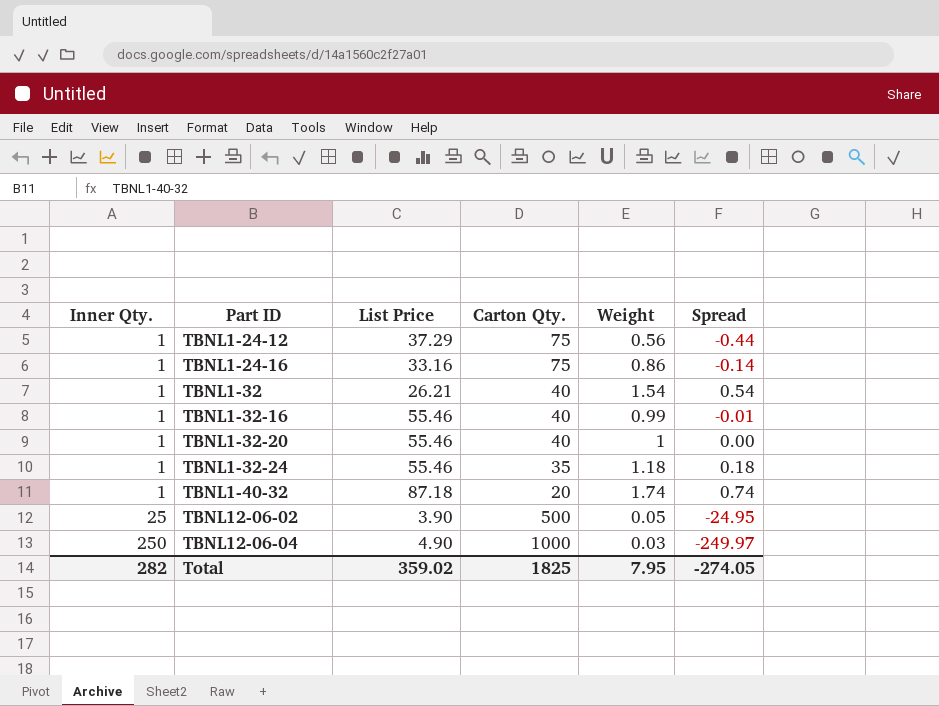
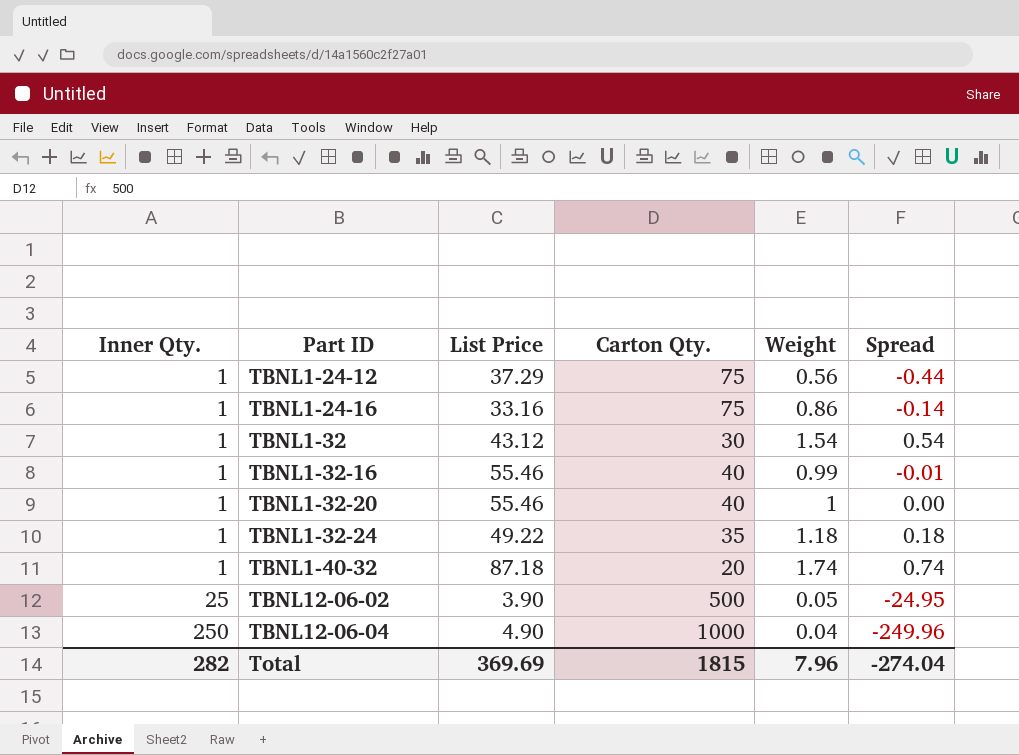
TBNL1-32 | List Price: 26.21 -> 43.12
TBNL1-32 | Carton Qty.: 40 -> 30
TBNL1-32-24 | List Price: 55.46 -> 49.22
TBNL12-06-04 | Weight: 0.03 -> 0.04
TBNL12-06-04 | Spread: -249.97 -> -249.96
Total | List Price: 359.02 -> 369.69
Total | Carton Qty.: 1825 -> 1815
Total | Weight: 7.95 -> 7.96
Total | Spread: -274.05 -> -274.04

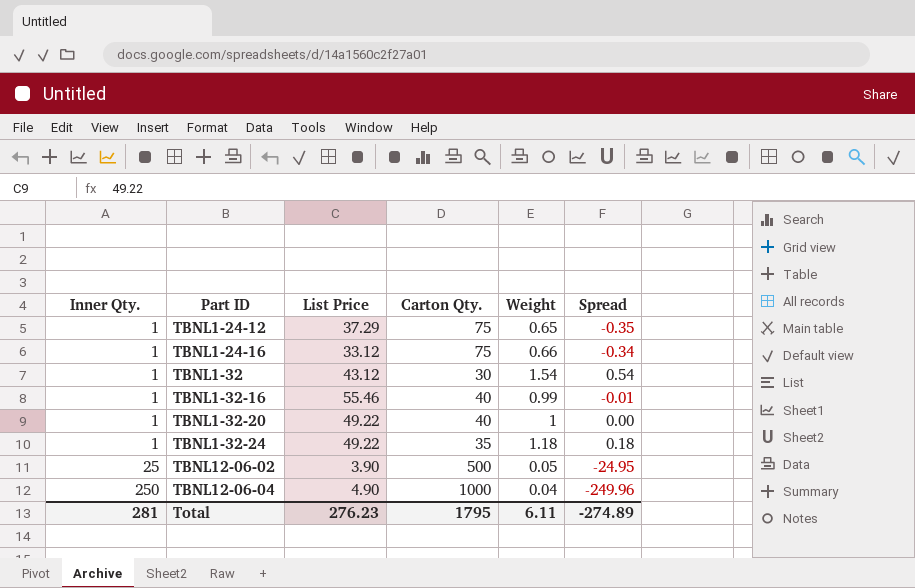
row TBNL1-40-32: 1 | 87.18 | 20 | 1.74 | 0.74 -> none
TBNL1-24-12 | Weight: 0.56 -> 0.65
TBNL1-24-12 | Spread: -0.44 -> -0.35
TBNL1-24-16 | List Price: 33.16 -> 33.12
TBNL1-24-16 | Weight: 0.86 -> 0.66
TBNL1-24-16 | Spread: -0.14 -> -0.34
TBNL1-32-20 | List Price: 55.46 -> 49.22
Total | Inner Qty.: 282 -> 281
Total | List Price: 369.69 -> 276.23
Total | Carton Qty.: 1815 -> 1795
Total | Weight: 7.96 -> 6.11
Total | Spread: -274.04 -> -274.89

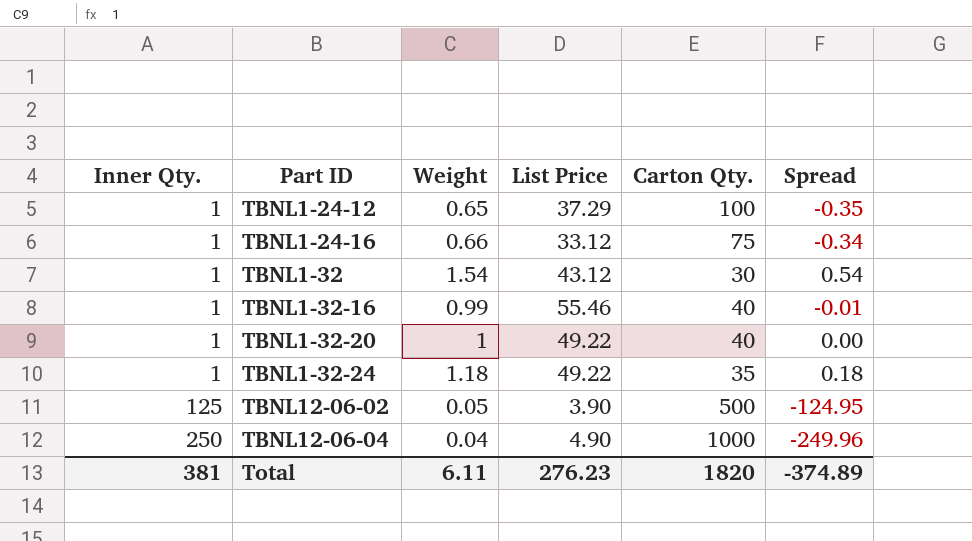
column Weight | position: 5 -> 3
TBNL1-24-12 | Carton Qty.: 75 -> 100
TBNL12-06-02 | Inner Qty.: 25 -> 125
TBNL12-06-02 | Spread: -24.95 -> -124.95
Total | Inner Qty.: 281 -> 381
Total | Carton Qty.: 1795 -> 1820
Total | Spread: -274.89 -> -374.89

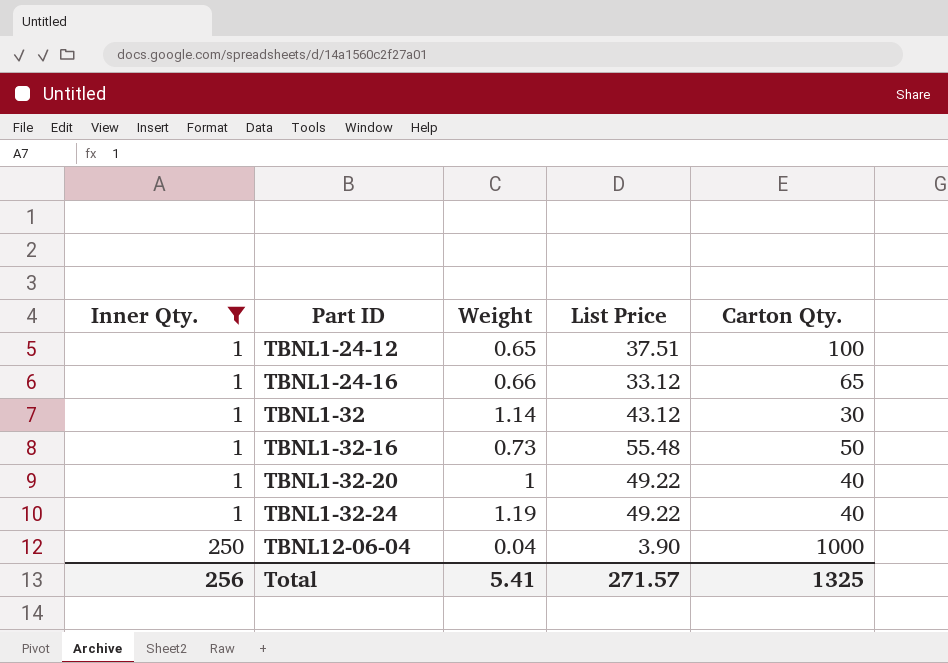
filter: none -> Inner Qty. != 125
column Spread | formula: [Weight] - [Inner Qty.] -> none
TBNL1-24-12 | List Price: 37.29 -> 37.51
TBNL1-24-16 | Carton Qty.: 75 -> 65
TBNL1-32 | Weight: 1.54 -> 1.14
TBNL1-32-16 | Weight: 0.99 -> 0.73
TBNL1-32-16 | List Price: 55.46 -> 55.48
TBNL1-32-16 | Carton Qty.: 40 -> 50
TBNL1-32-24 | Weight: 1.18 -> 1.19
TBNL1-32-24 | Carton Qty.: 35 -> 40
TBNL12-06-04 | List Price: 4.90 -> 3.90
Total | Inner Qty.: 381 -> 256
Total | Weight: 6.11 -> 5.41
Total | List Price: 276.23 -> 271.57
Total | Carton Qty.: 1820 -> 1325

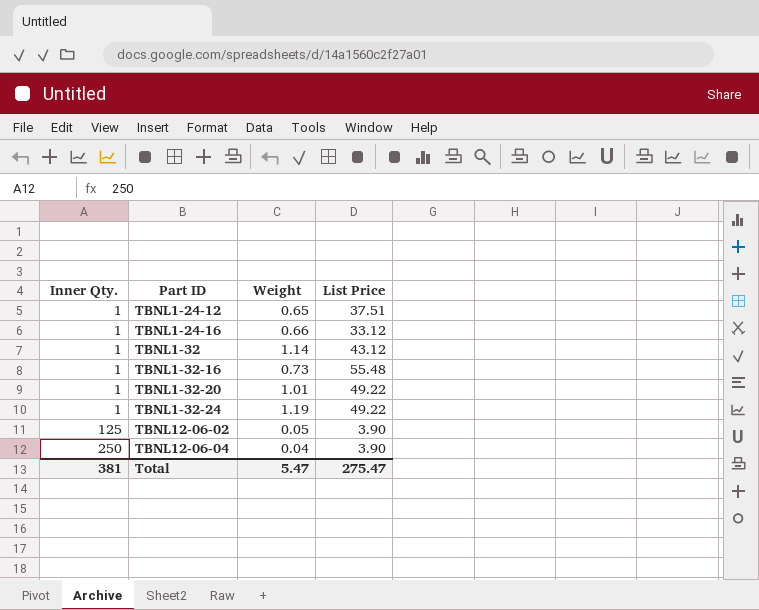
filter: Inner Qty. != 125 -> none
column Carton Qty. | position: 5 -> none
TBNL1-32-20 | Weight: 1 -> 1.01
Total | Inner Qty.: 256 -> 381
Total | Weight: 5.41 -> 5.47
Total | List Price: 271.57 -> 275.47

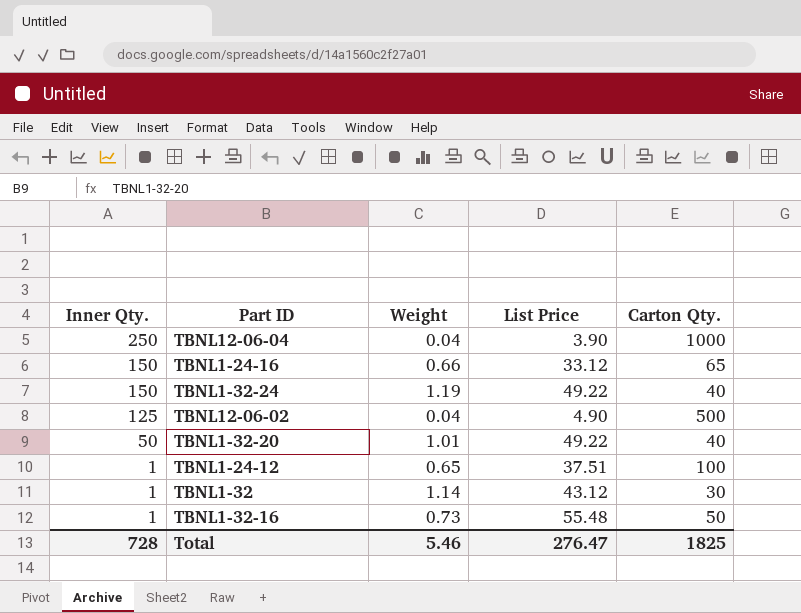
row order: Inner Qty. ascending -> Inner Qty. descending
column Carton Qty. | position: none -> 5
TBNL1-24-16 | Inner Qty.: 1 -> 150
TBNL1-32-24 | Inner Qty.: 1 -> 150
TBNL12-06-02 | Weight: 0.05 -> 0.04
TBNL12-06-02 | List Price: 3.90 -> 4.90
TBNL1-32-20 | Inner Qty.: 1 -> 50
Total | Inner Qty.: 381 -> 728
Total | Weight: 5.47 -> 5.46
Total | List Price: 275.47 -> 276.47

